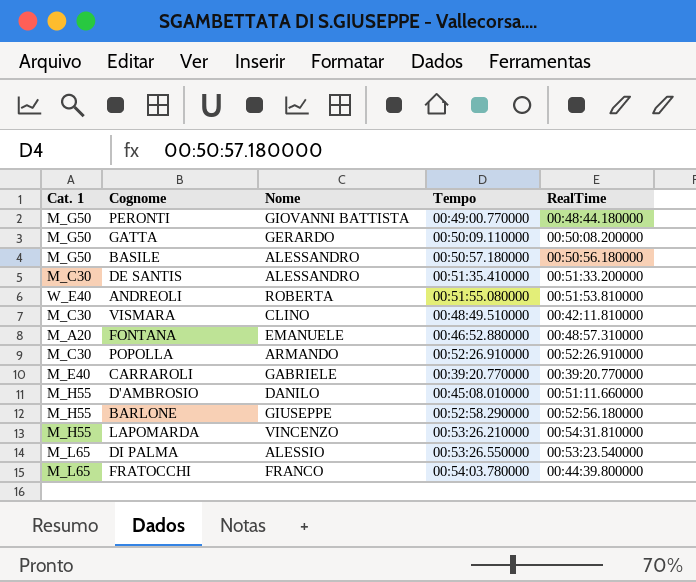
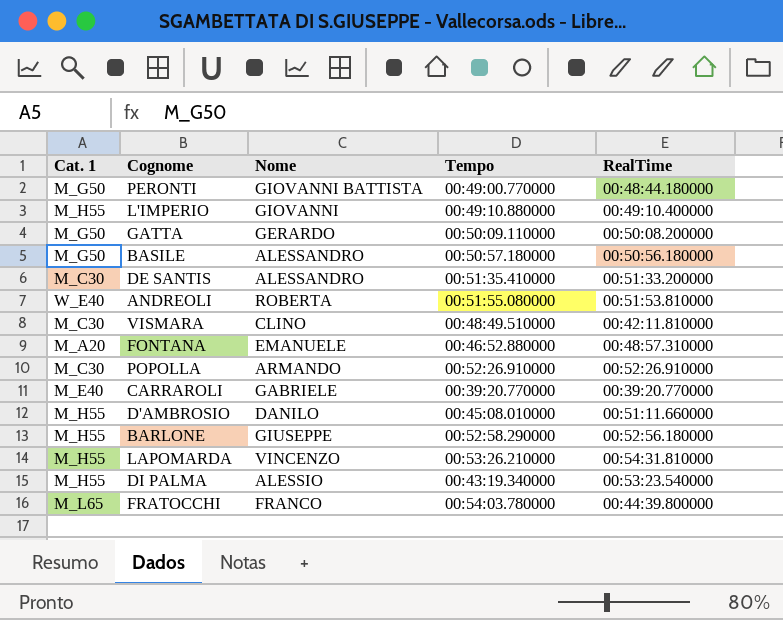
row L'IMPERIO: none -> M_H55 | GIOVANNI | 00:49:10.880000 | 00:49:10.400000
DI PALMA | Cat. 1: M_L65 -> M_H55
DI PALMA | Tempo: 00:53:26.550000 -> 00:43:19.340000

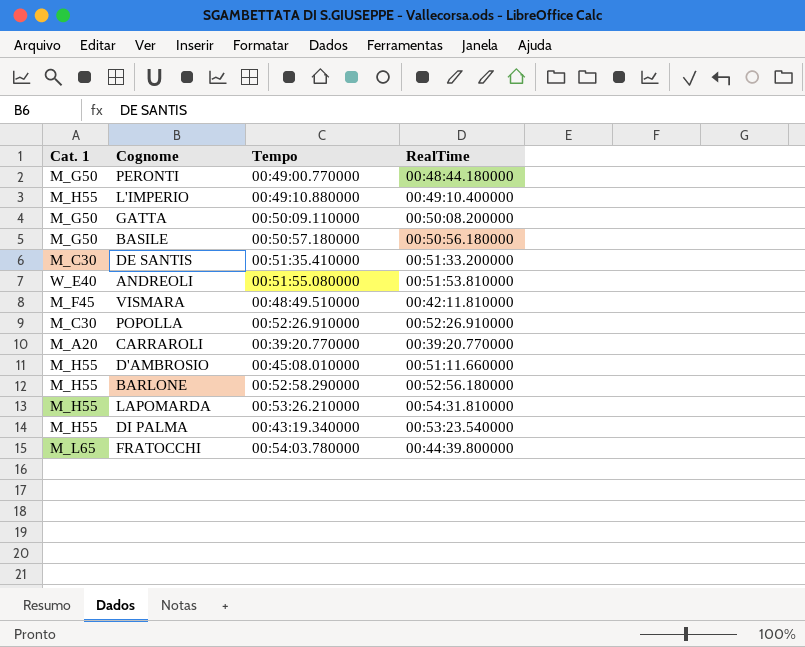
column Nome | position: 3 -> none
row FONTANA: M_A20 | EMANUELE | 00:46:52.880000 | 00:48:57.310000 -> none
VISMARA | Cat. 1: M_C30 -> M_F45
CARRAROLI | Cat. 1: M_E40 -> M_A20

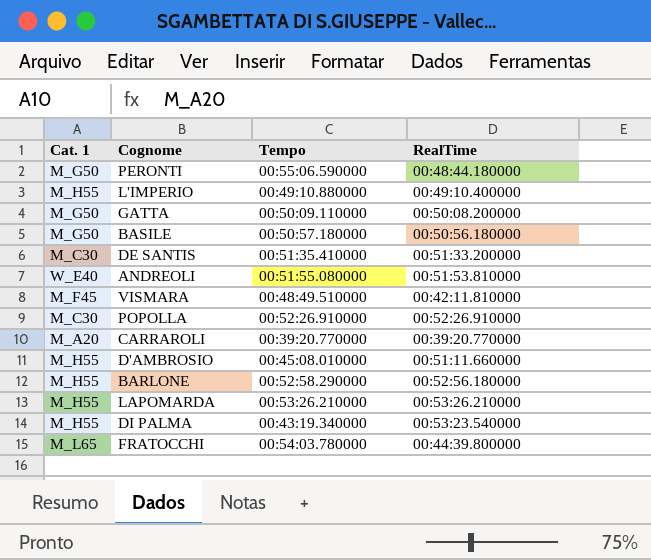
PERONTI | Tempo: 00:49:00.770000 -> 00:55:06.590000
LAPOMARDA | RealTime: 00:54:31.810000 -> 00:53:26.210000

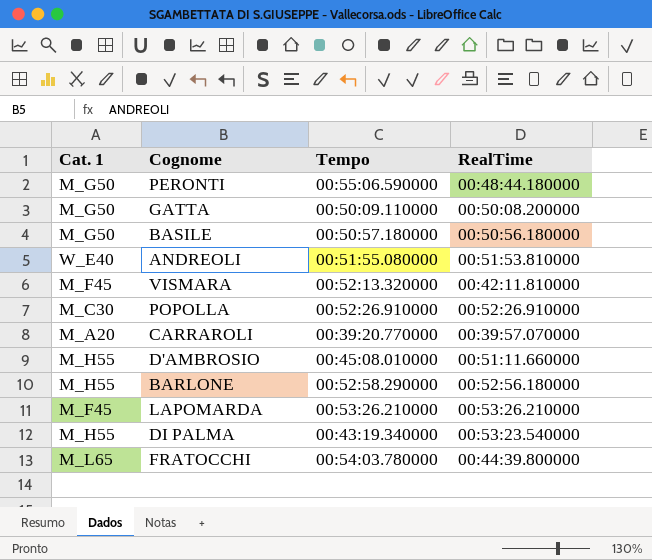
row L'IMPERIO: M_H55 | 00:49:10.880000 | 00:49:10.400000 -> none
row DE SANTIS: M_C30 | 00:51:35.410000 | 00:51:33.200000 -> none
VISMARA | Tempo: 00:48:49.510000 -> 00:52:13.320000
CARRAROLI | RealTime: 00:39:20.770000 -> 00:39:57.070000
LAPOMARDA | Cat. 1: M_H55 -> M_F45

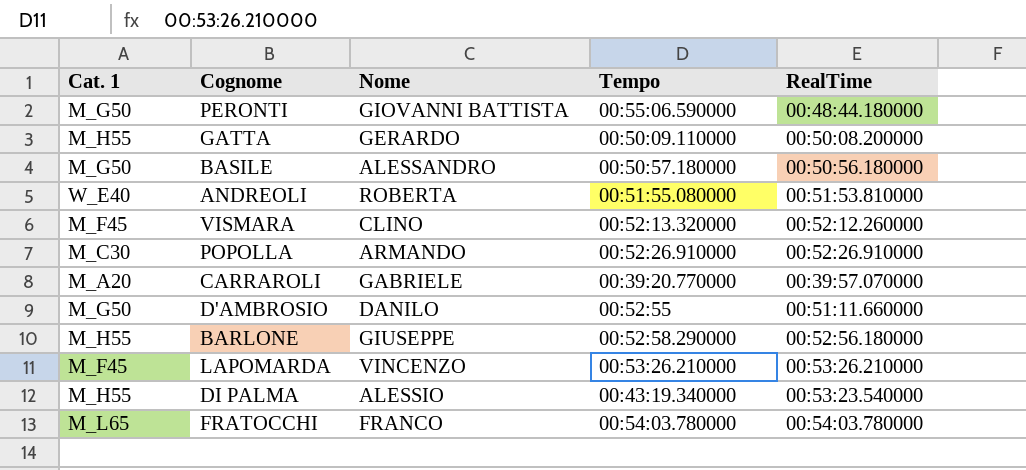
column Nome | position: none -> 3
GATTA | Cat. 1: M_G50 -> M_H55
VISMARA | RealTime: 00:42:11.810000 -> 00:52:12.260000
D'AMBROSIO | Cat. 1: M_H55 -> M_G50
D'AMBROSIO | Tempo: 00:45:08.010000 -> 00:52:55
FRATOCCHI | RealTime: 00:44:39.800000 -> 00:54:03.780000

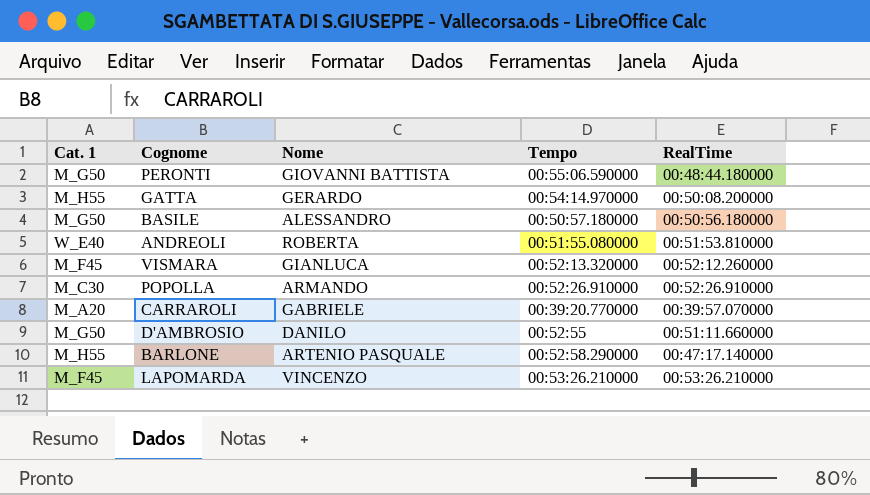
row DI PALMA: M_H55 | ALESSIO | 00:43:19.340000 | 00:53:23.540000 -> none
row FRATOCCHI: M_L65 | FRANCO | 00:54:03.780000 | 00:54:03.780000 -> none
GATTA | Tempo: 00:50:09.110000 -> 00:54:14.970000
VISMARA | Nome: CLINO -> GIANLUCA
BARLONE | Nome: GIUSEPPE -> ARTENIO PASQUALE
BARLONE | RealTime: 00:52:56.180000 -> 00:47:17.140000

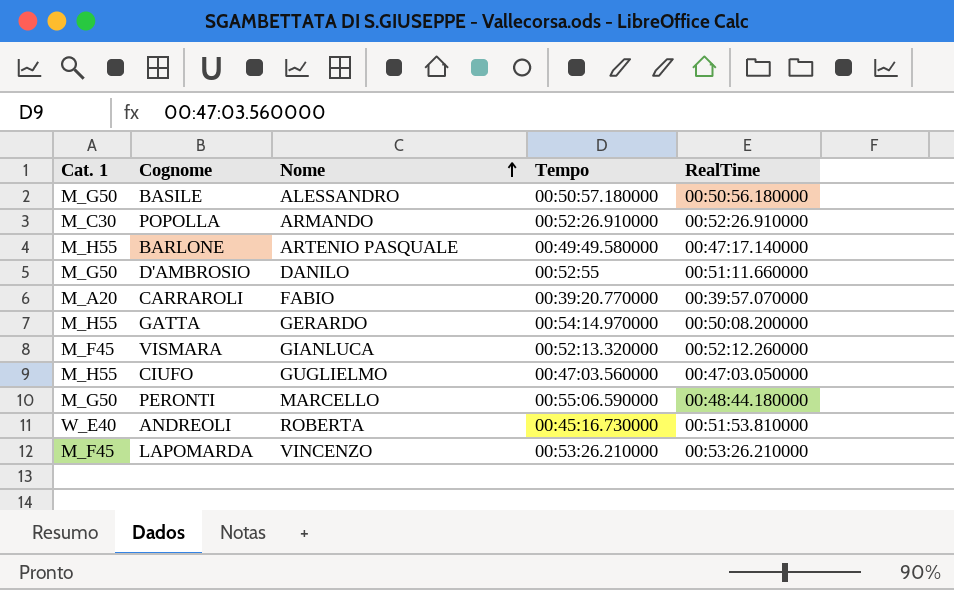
row order: none -> Nome ascending
BARLONE | Tempo: 00:52:58.290000 -> 00:49:49.580000
CARRAROLI | Nome: GABRIELE -> FABIO
row CIUFO: none -> M_H55 | GUGLIELMO | 00:47:03.560000 | 00:47:03.050000
PERONTI | Nome: GIOVANNI BATTISTA -> MARCELLO
ANDREOLI | Tempo: 00:51:55.080000 -> 00:45:16.730000

